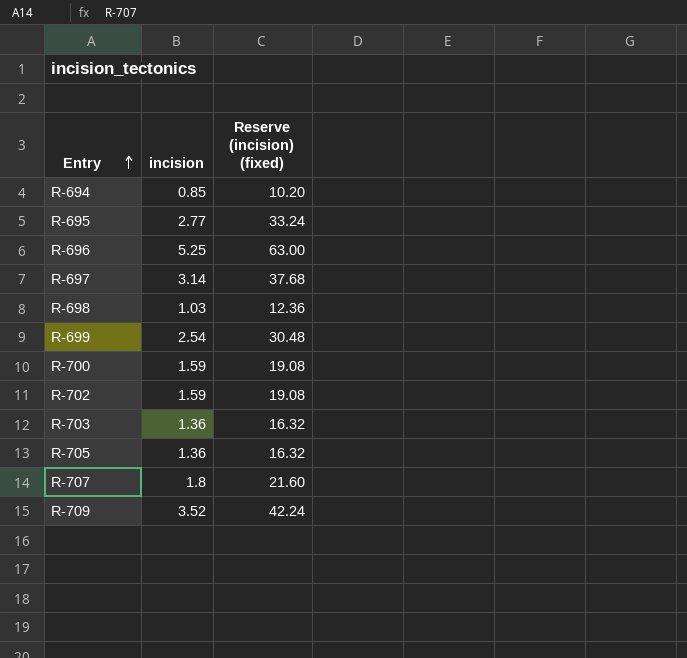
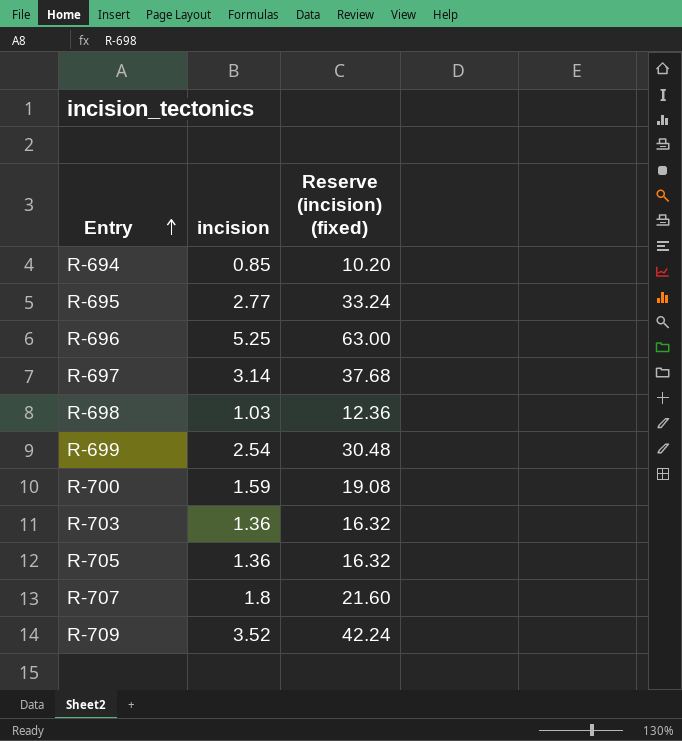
row R-702: 1.59 | 19.08 -> none

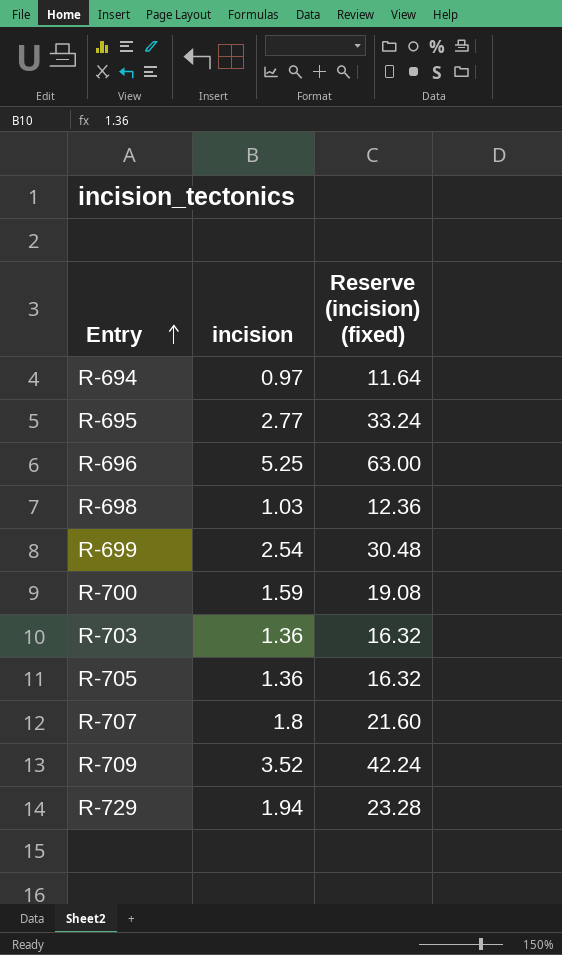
row R-697: 3.14 | 37.68 -> none
R-694 | incision: 0.85 -> 0.97
R-694 | Reserve (incision) (fixed): 10.20 -> 11.64
row R-729: none -> 1.94 | 23.28

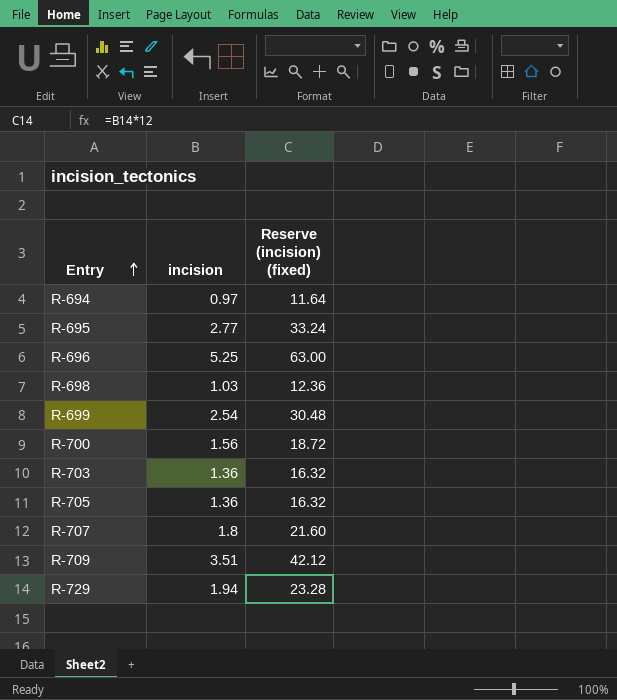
R-700 | incision: 1.59 -> 1.56
R-700 | Reserve (incision) (fixed): 19.08 -> 18.72
R-709 | incision: 3.52 -> 3.51
R-709 | Reserve (incision) (fixed): 42.24 -> 42.12

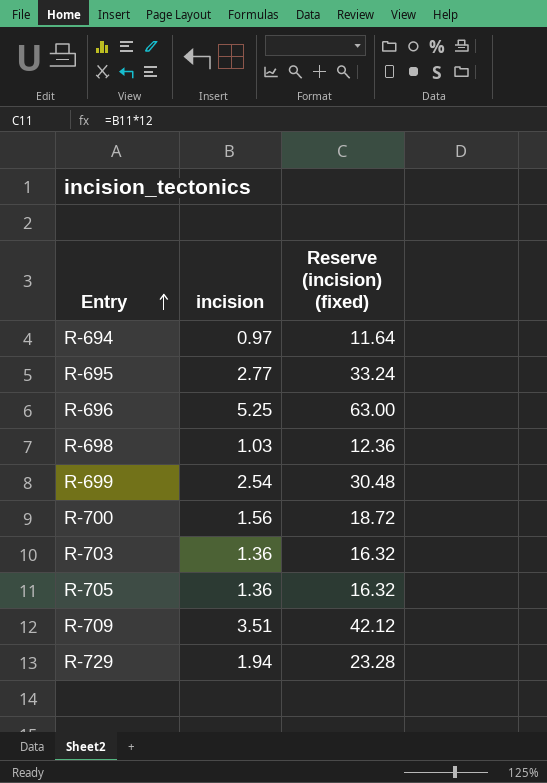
row R-707: 1.8 | 21.60 -> none

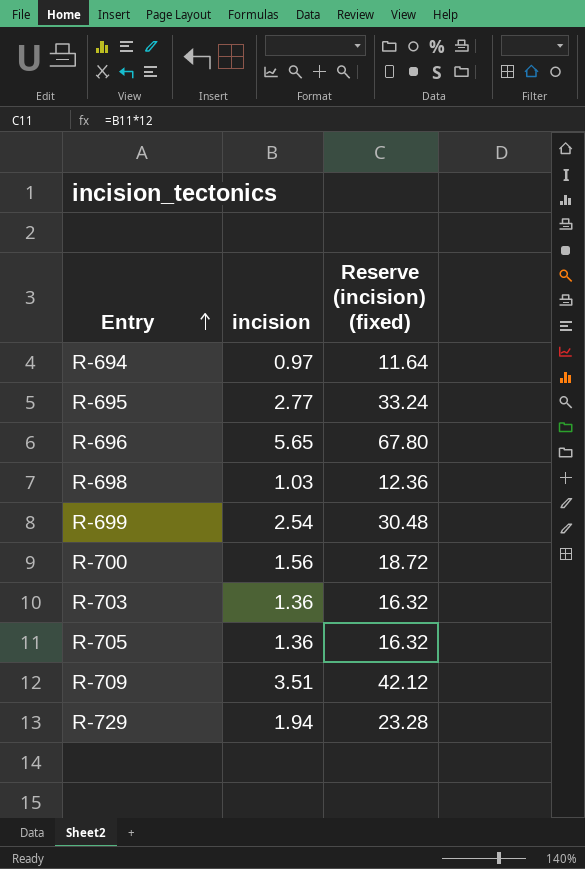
R-696 | incision: 5.25 -> 5.65
R-696 | Reserve (incision) (fixed): 63.00 -> 67.80

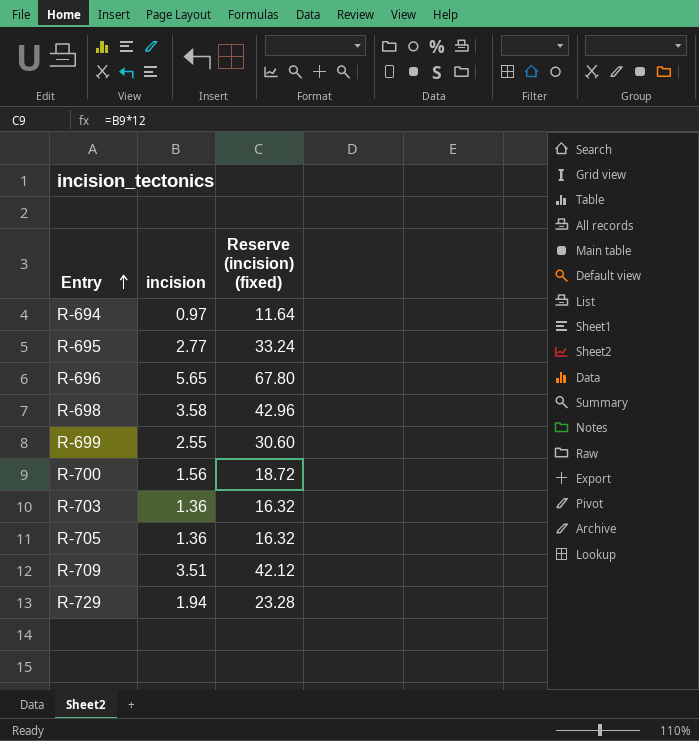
R-698 | incision: 1.03 -> 3.58
R-698 | Reserve (incision) (fixed): 12.36 -> 42.96
R-699 | incision: 2.54 -> 2.55
R-699 | Reserve (incision) (fixed): 30.48 -> 30.60

